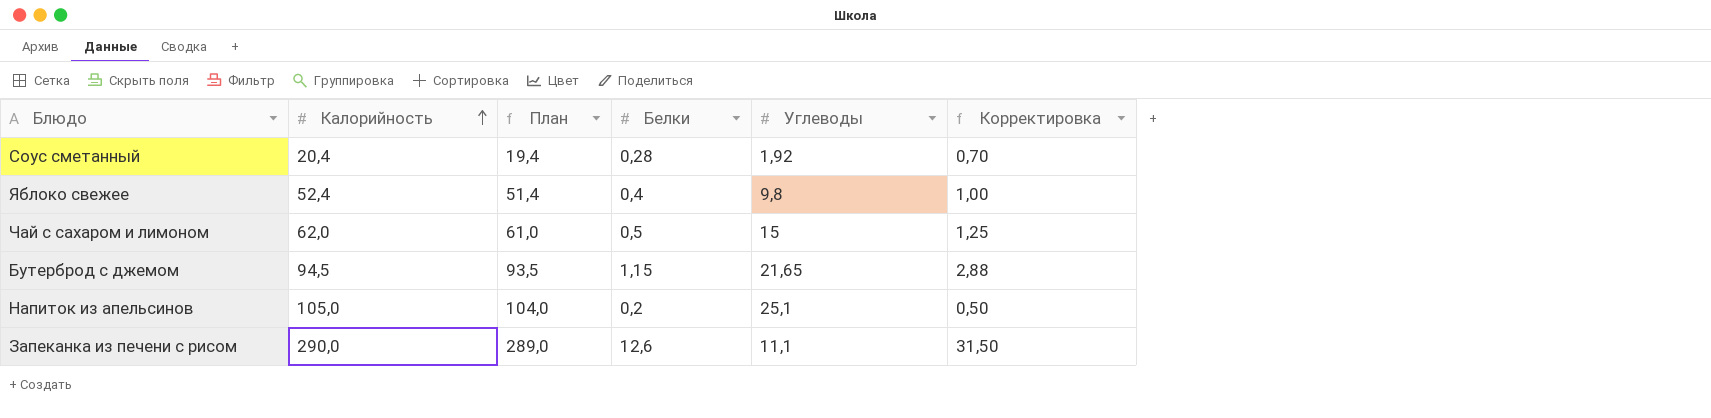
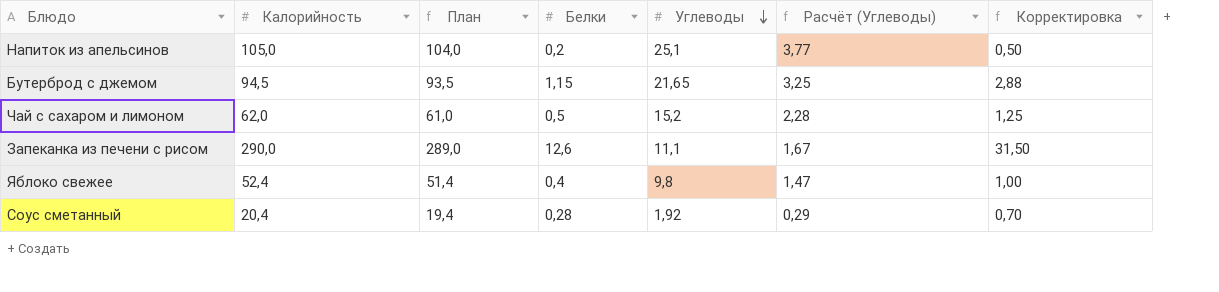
row order: Калорийность ascending -> Углеводы descending
column Расчёт (Углеводы) | formula: none -> [Углеводы] * 0,15
Чай с сахаром и лимоном | Углеводы: 15 -> 15,2

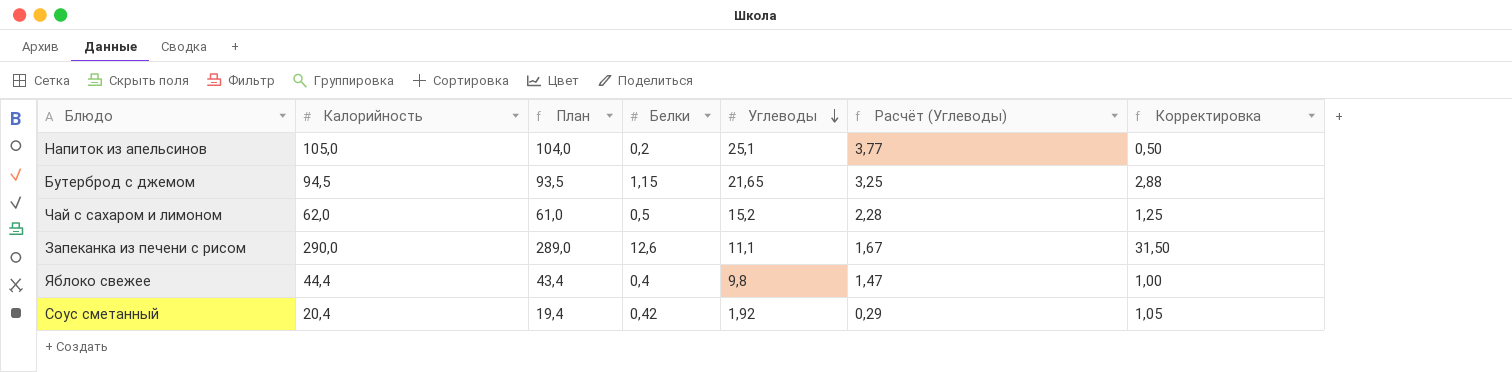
Яблоко свежее | Калорийность: 52,4 -> 44,4
Яблоко свежее | План: 51,4 -> 43,4
Соус сметанный | Белки: 0,28 -> 0,42
Соус сметанный | Корректировка: 0,70 -> 1,05

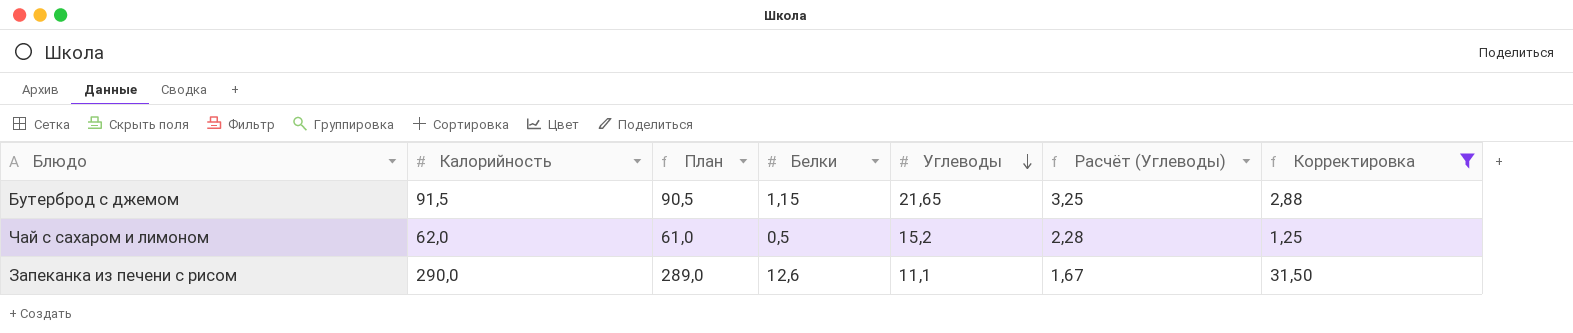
filter: none -> Корректировка >= 1,25
Бутерброд с джемом | Калорийность: 94,5 -> 91,5
Бутерброд с джемом | План: 93,5 -> 90,5

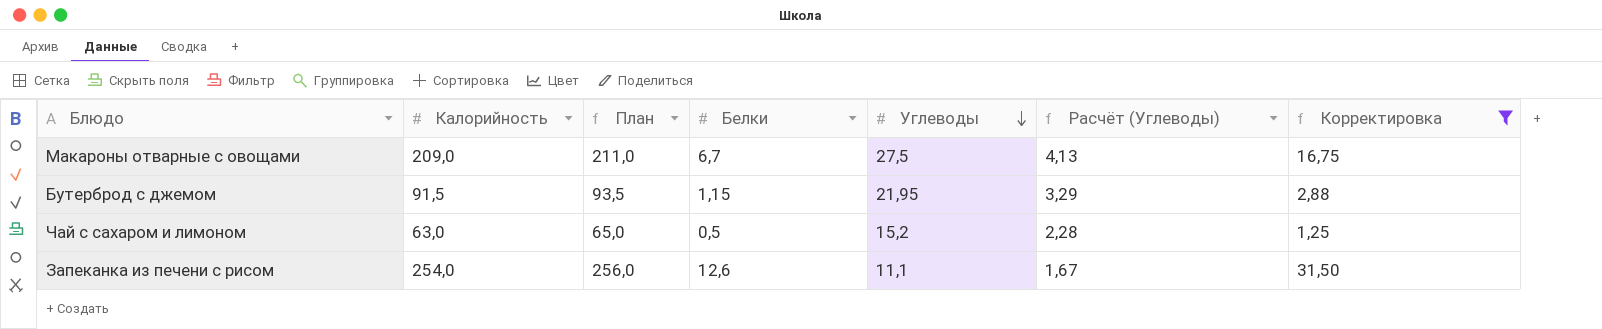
column План | formula: [Калорийность] - 1 -> [Калорийность] + 2
row Макароны отварные с овощами: none -> 209,0 | 211,0 | 6,7 | 27,5 | 4,13 | 16,75
Бутерброд с джемом | Углеводы: 21,65 -> 21,95
Бутерброд с джемом | Расчёт (Углеводы): 3,25 -> 3,29
Чай с сахаром и лимоном | Калорийность: 62,0 -> 63,0
Запеканка из печени с рисом | Калорийность: 290,0 -> 254,0

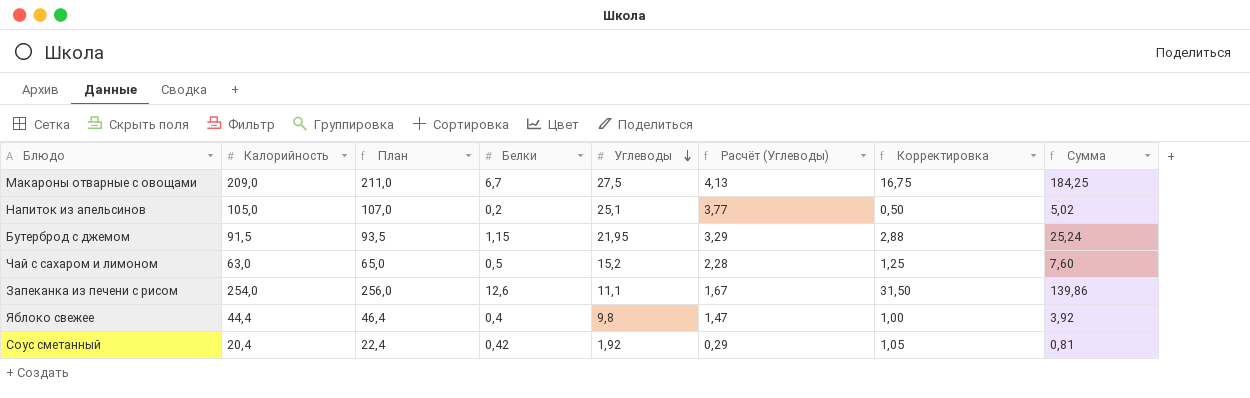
filter: Корректировка >= 1,25 -> none
column Сумма | formula: none -> [Белки] * [Углеводы]

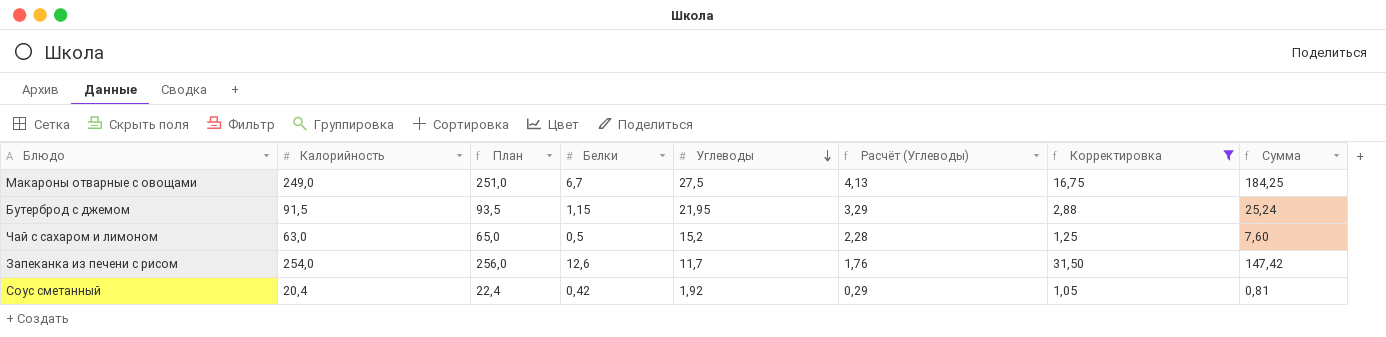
filter: none -> Корректировка >= 1,05
Макароны отварные с овощами | Калорийность: 209,0 -> 249,0
Макароны отварные с овощами | План: 211,0 -> 251,0
Запеканка из печени с рисом | Углеводы: 11,1 -> 11,7
Запеканка из печени с рисом | Расчёт (Углеводы): 1,67 -> 1,76
Запеканка из печени с рисом | Сумма: 139,86 -> 147,42

